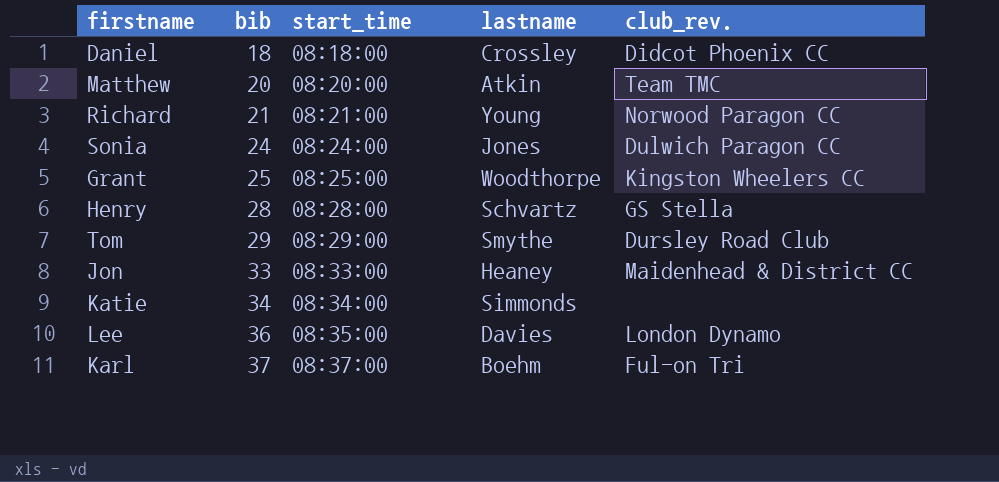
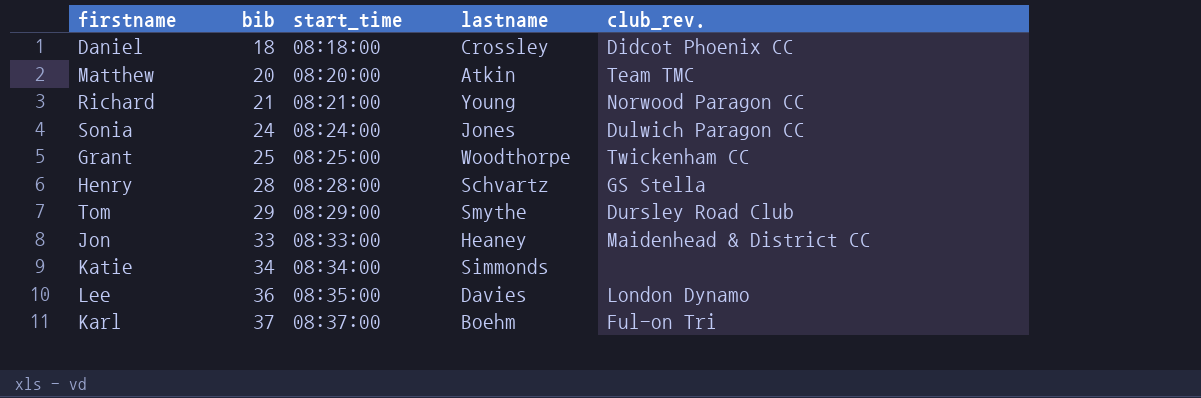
Grant | club_rev.: Kingston Wheelers CC -> Twickenham CC

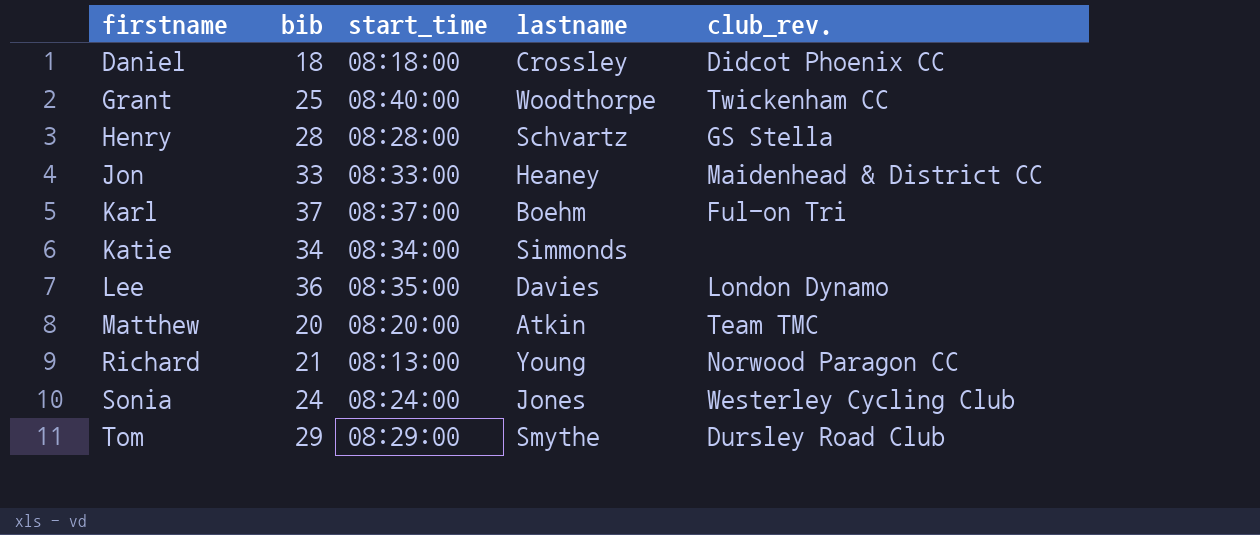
row order: bib ascending -> firstname ascending
Grant | start_time: 08:25:00 -> 08:40:00
Richard | start_time: 08:21:00 -> 08:13:00
Sonia | club_rev.: Dulwich Paragon CC -> Westerley Cycling Club

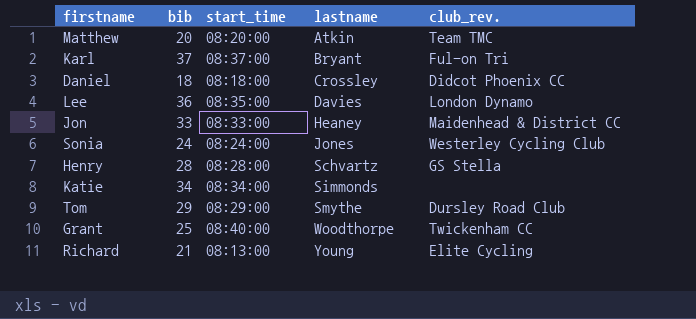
row order: firstname ascending -> lastname ascending
Karl | lastname: Boehm -> Bryant
Richard | club_rev.: Norwood Paragon CC -> Elite Cycling

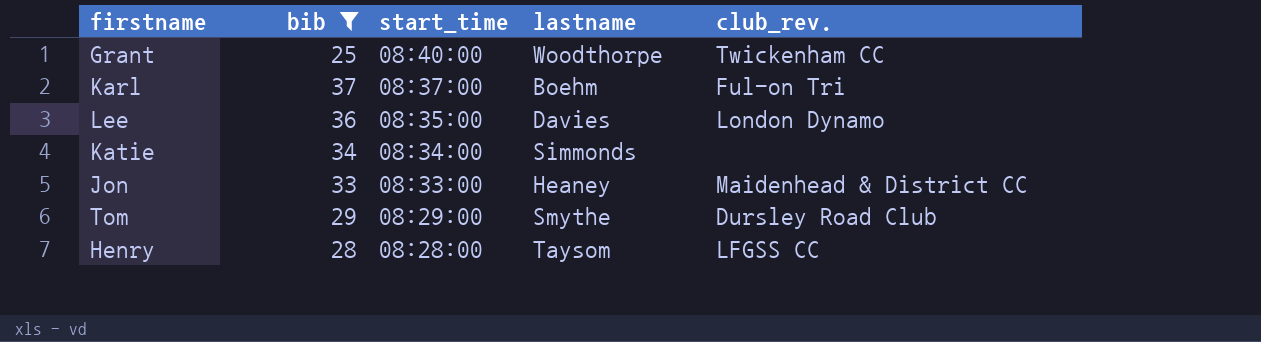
filter: none -> bib >= 25
row order: lastname ascending -> start_time descending
Karl | lastname: Bryant -> Boehm
Henry | lastname: Schvartz -> Taysom
Henry | club_rev.: GS Stella -> LFGSS CC

